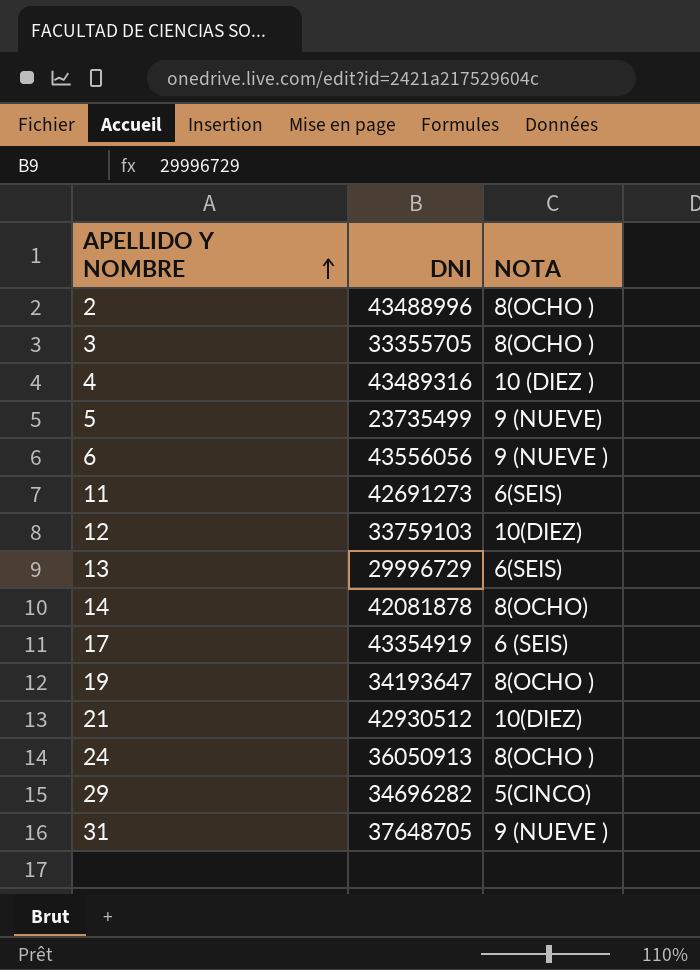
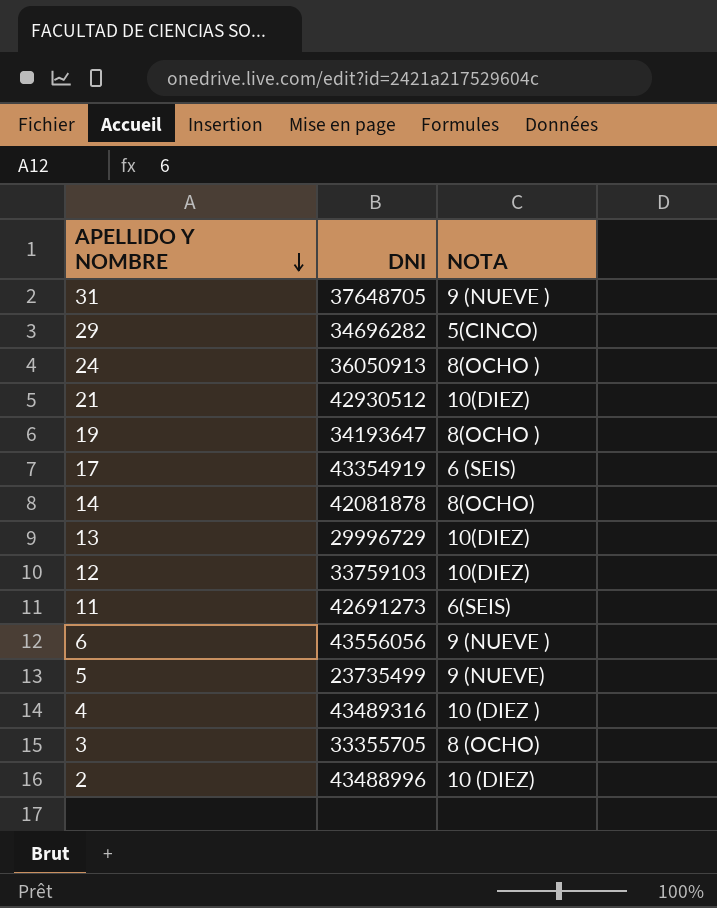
row order: APELLIDO Y NOMBRE ascending -> APELLIDO Y NOMBRE descending
13 | NOTA: 6(SEIS) -> 10(DIEZ)
3 | NOTA: 8(OCHO ) -> 8 (OCHO)
2 | NOTA: 8(OCHO ) -> 10 (DIEZ)

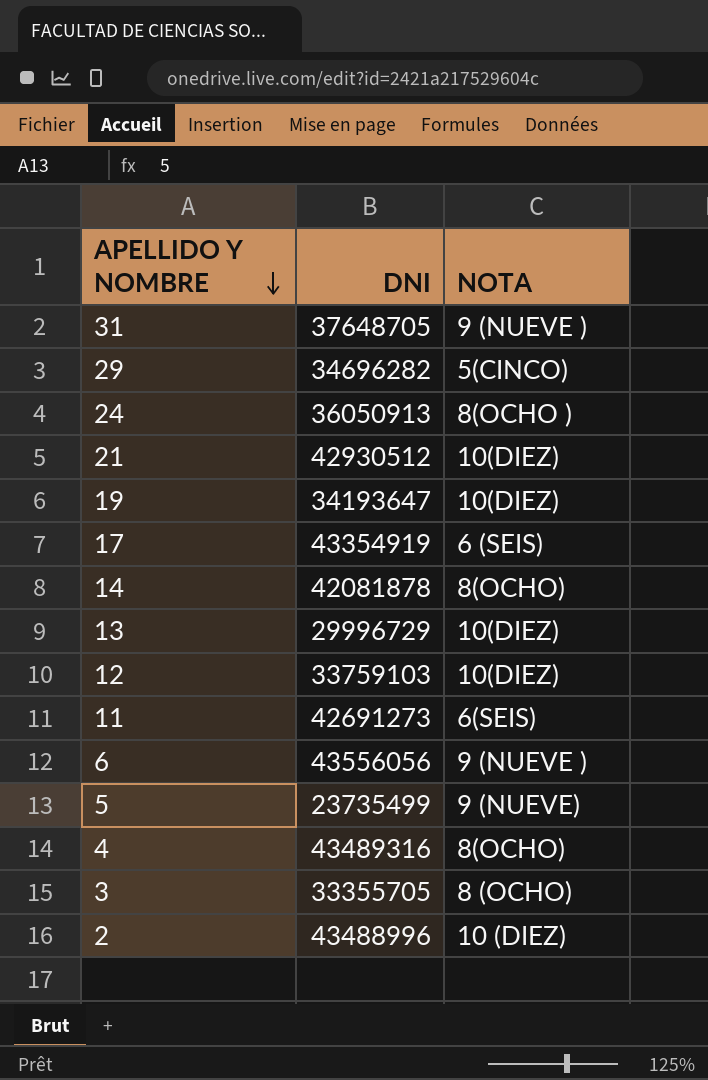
19 | NOTA: 8(OCHO ) -> 10(DIEZ)
4 | NOTA: 10 (DIEZ ) -> 8(OCHO)

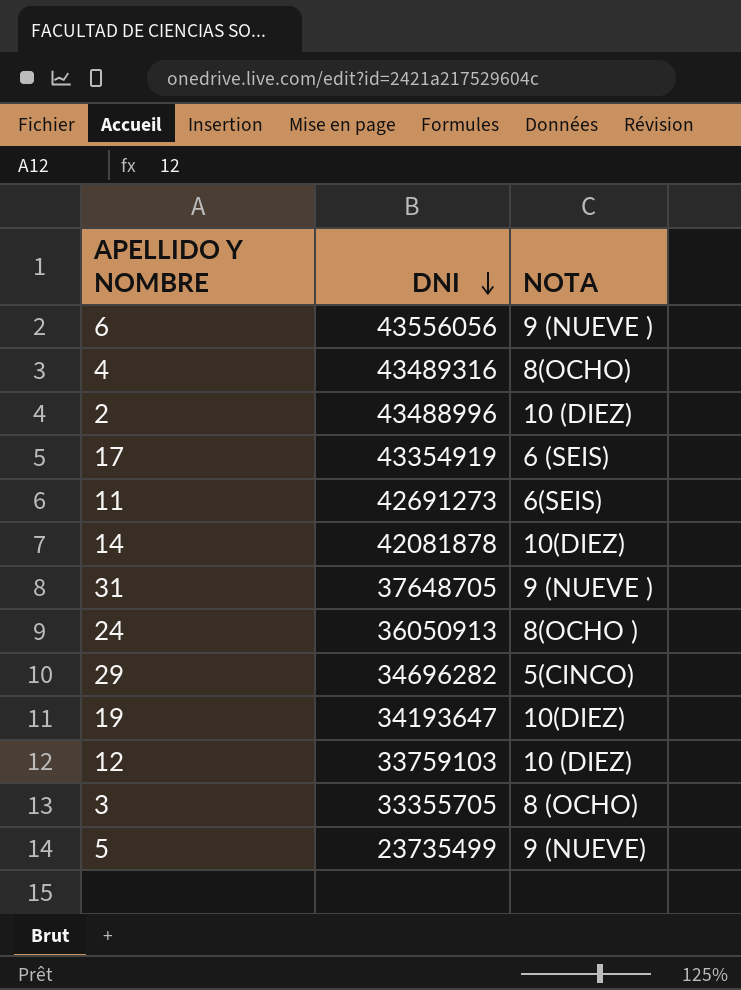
row order: APELLIDO Y NOMBRE descending -> DNI descending
row 21: 42930512 | 10(DIEZ) -> none
row 13: 29996729 | 10(DIEZ) -> none
14 | NOTA: 8(OCHO) -> 10(DIEZ)
12 | NOTA: 10(DIEZ) -> 10 (DIEZ)

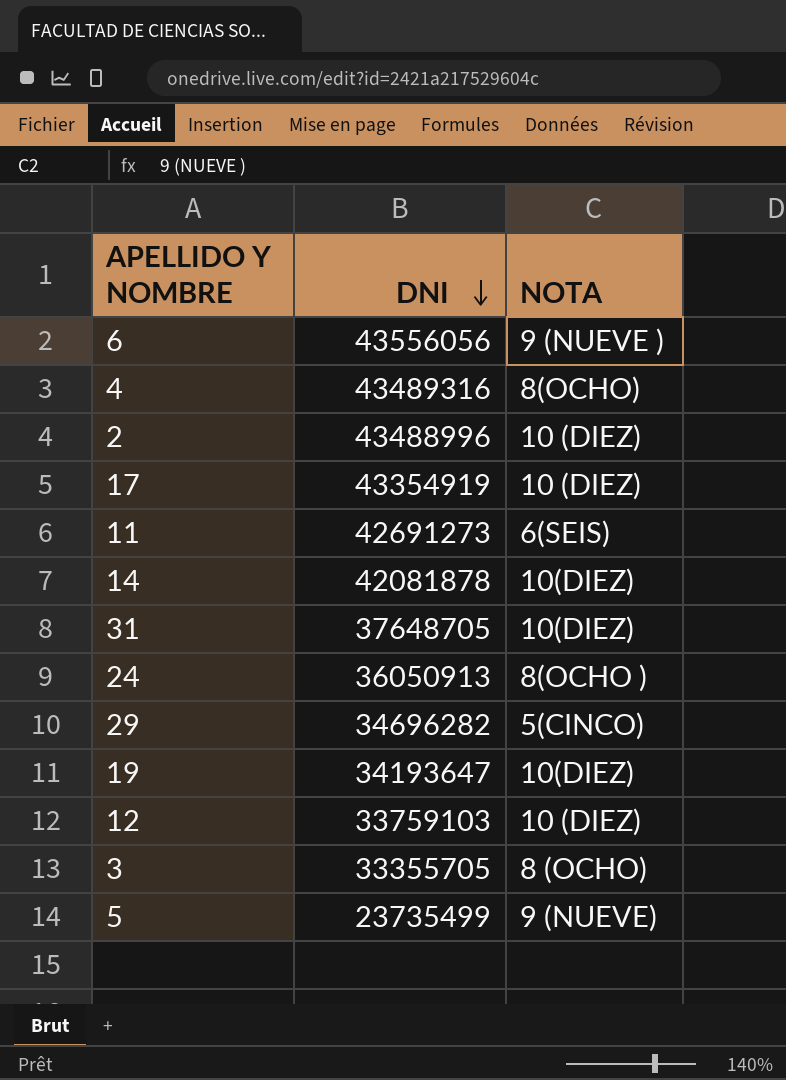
17 | NOTA: 6 (SEIS) -> 10 (DIEZ)
31 | NOTA: 9 (NUEVE ) -> 10(DIEZ)

